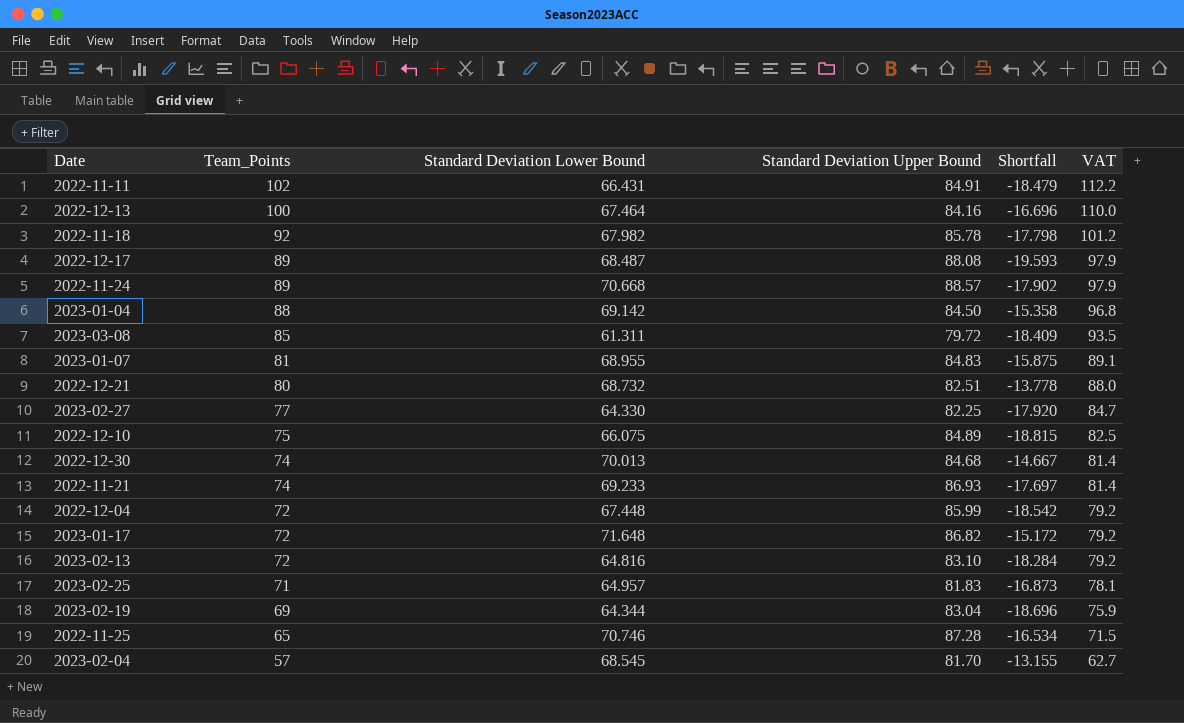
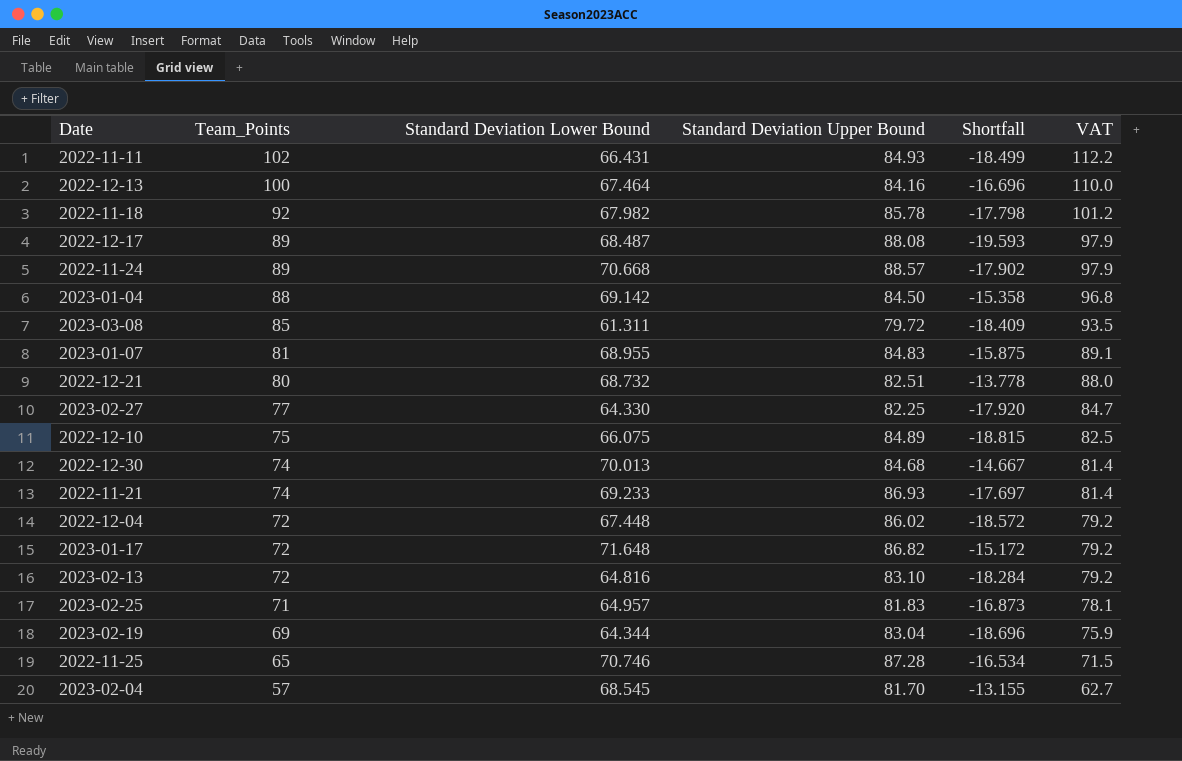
2022-11-11 | Standard Deviation Upper Bound: 84.91 -> 84.93
2022-11-11 | Shortfall: -18.479 -> -18.499
2022-12-04 | Standard Deviation Upper Bound: 85.99 -> 86.02
2022-12-04 | Shortfall: -18.542 -> -18.572

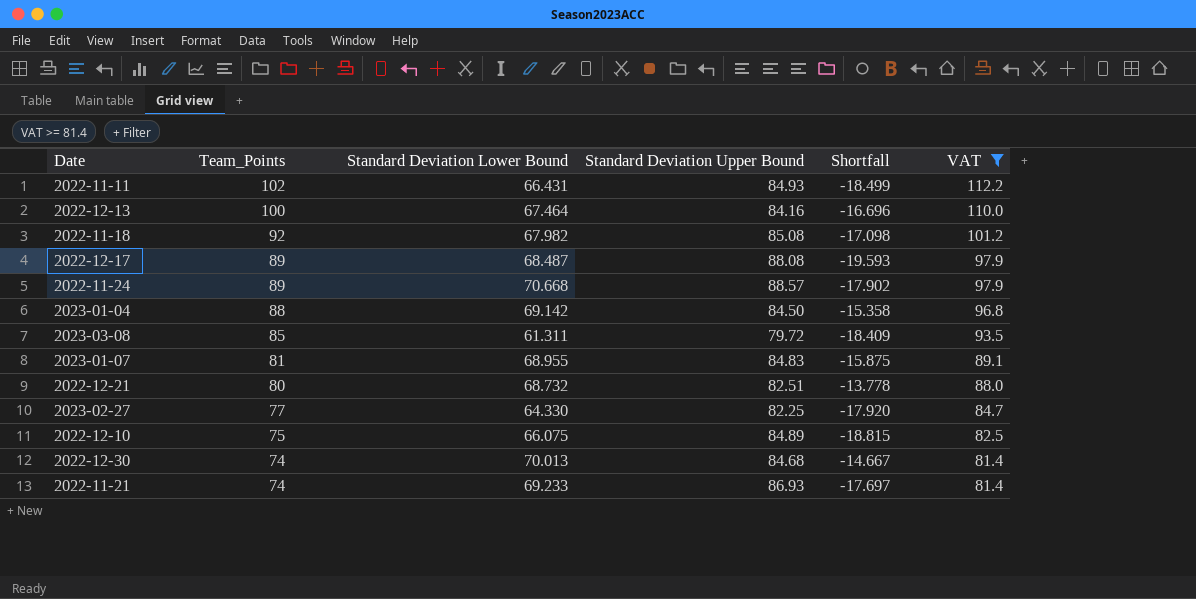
filter: none -> VAT >= 81.4
2022-11-18 | Standard Deviation Upper Bound: 85.78 -> 85.08
2022-11-18 | Shortfall: -17.798 -> -17.098

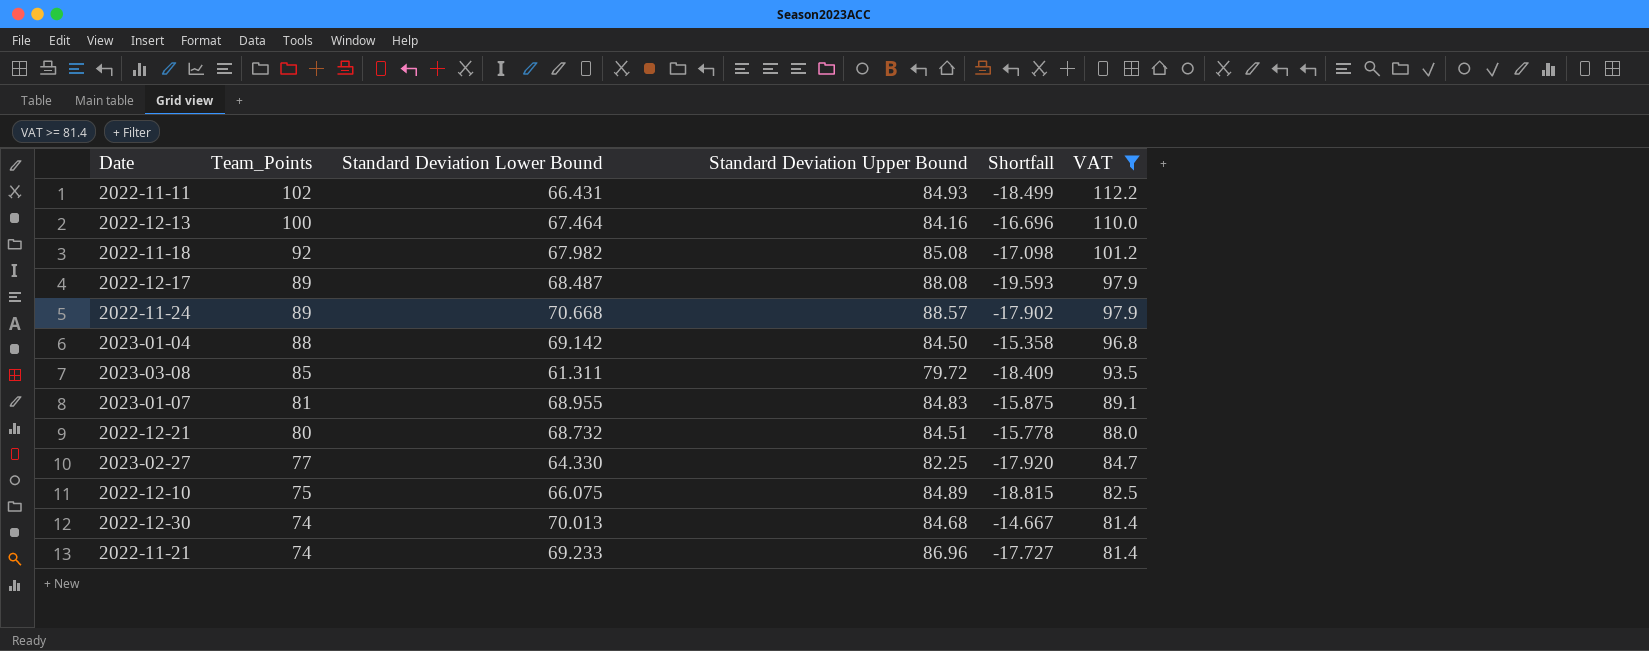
2022-12-21 | Standard Deviation Upper Bound: 82.51 -> 84.51
2022-12-21 | Shortfall: -13.778 -> -15.778
2022-11-21 | Standard Deviation Upper Bound: 86.93 -> 86.96
2022-11-21 | Shortfall: -17.697 -> -17.727

